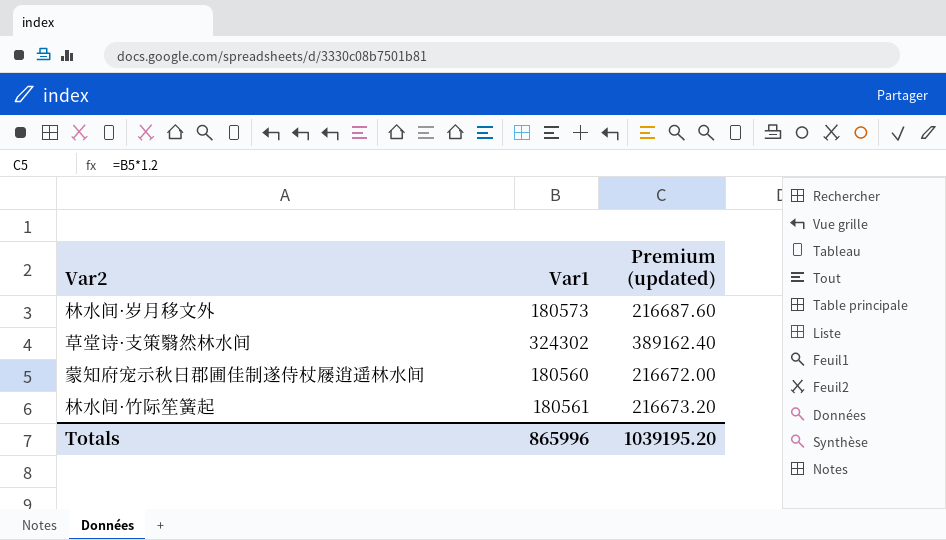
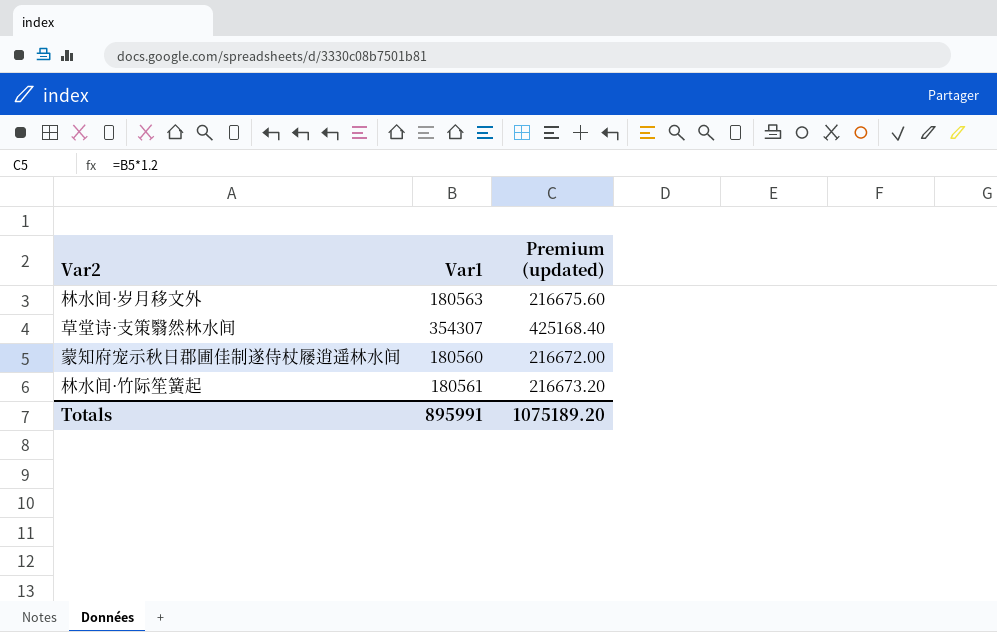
林水间·岁月移文外 | Var1: 180573 -> 180563
林水间·岁月移文外 | Premium (updated): 216687.60 -> 216675.60
草堂诗·支策翳然林水间 | Var1: 324302 -> 354307
草堂诗·支策翳然林水间 | Premium (updated): 389162.40 -> 425168.40
Totals | Var1: 865996 -> 895991
Totals | Premium (updated): 1039195.20 -> 1075189.20

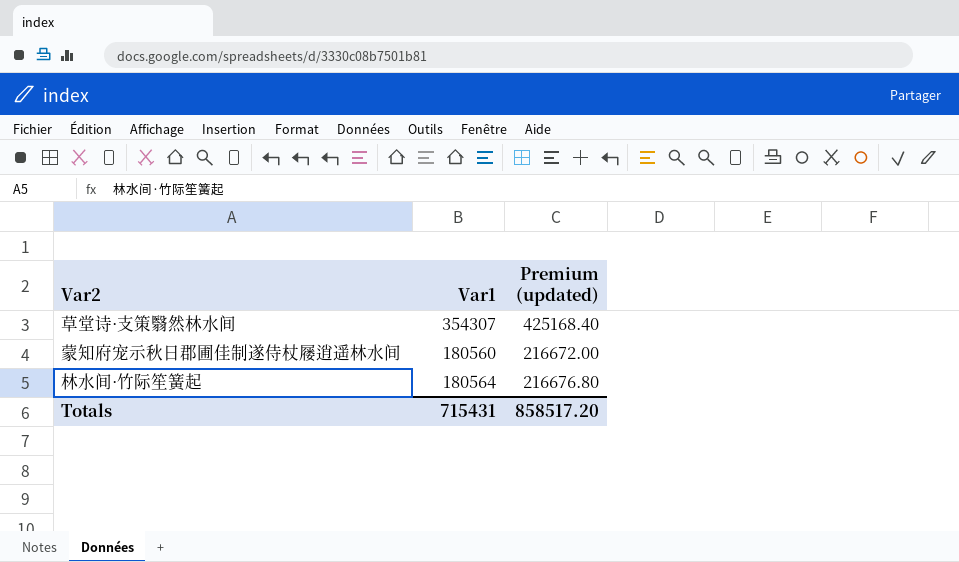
row 林水间·岁月移文外: 180563 | 216675.60 -> none
林水间·竹际笙簧起 | Var1: 180561 -> 180564
林水间·竹际笙簧起 | Premium (updated): 216673.20 -> 216676.80
Totals | Var1: 895991 -> 715431
Totals | Premium (updated): 1075189.20 -> 858517.20

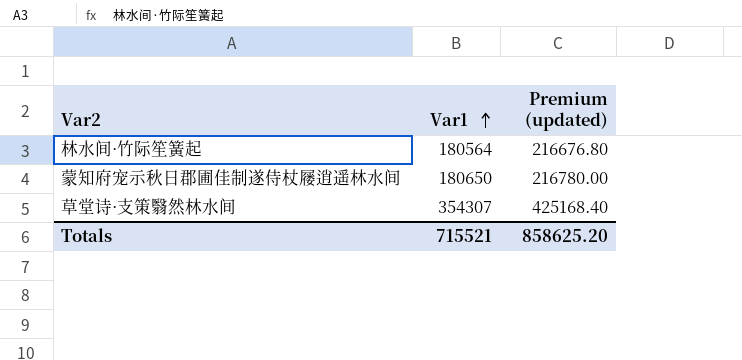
row order: none -> Var1 ascending
蒙知府宠示秋日郡圃佳制遂侍杖屦逍遥林水间 | Var1: 180560 -> 180650
蒙知府宠示秋日郡圃佳制遂侍杖屦逍遥林水间 | Premium (updated): 216672.00 -> 216780.00
Totals | Var1: 715431 -> 715521
Totals | Premium (updated): 858517.20 -> 858625.20

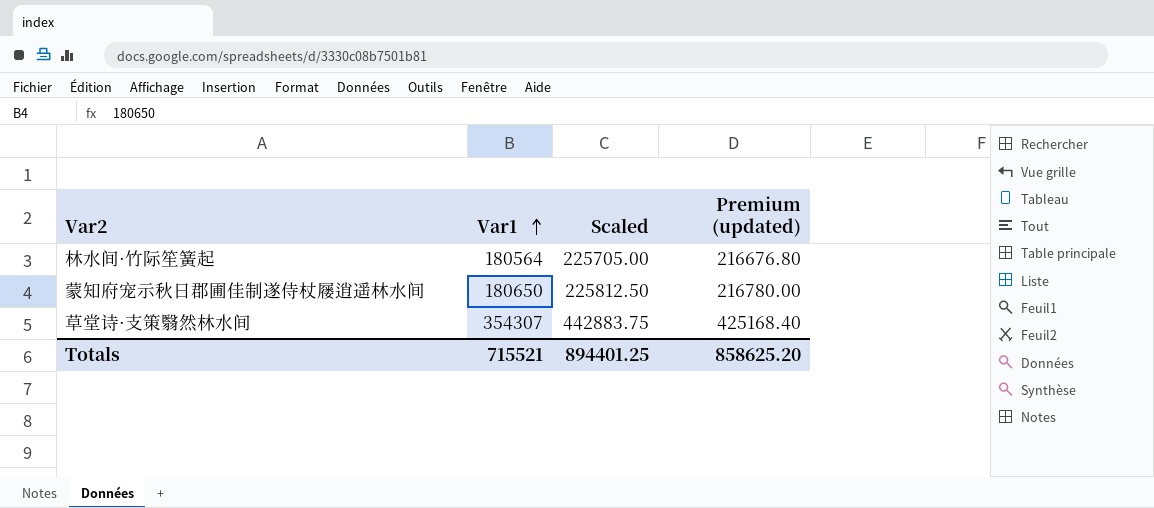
column Scaled | formula: none -> [Var1] * 1.25

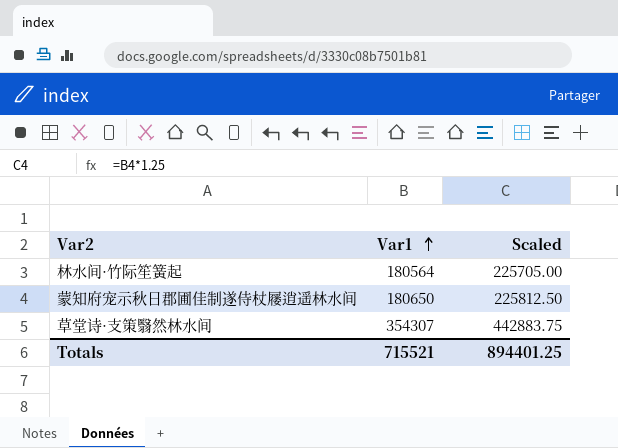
column Premium (updated) | formula: [Var1] * 1.2 -> none

